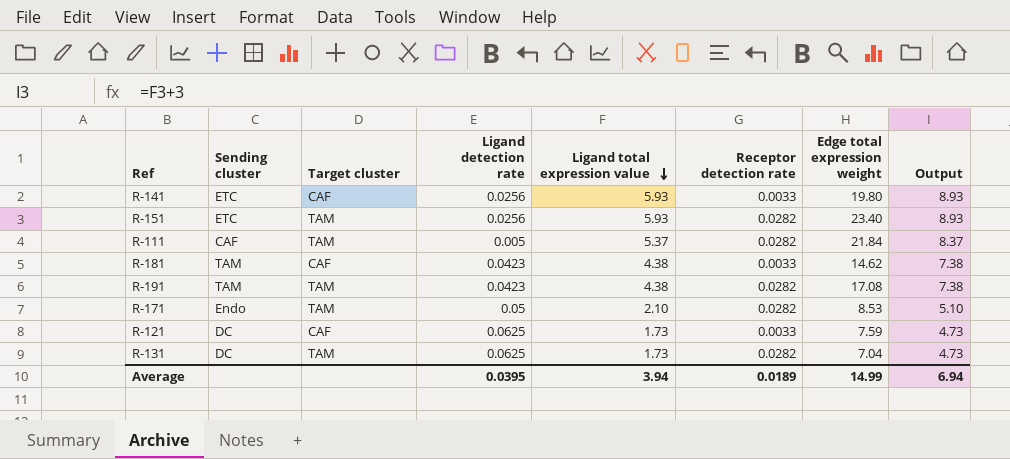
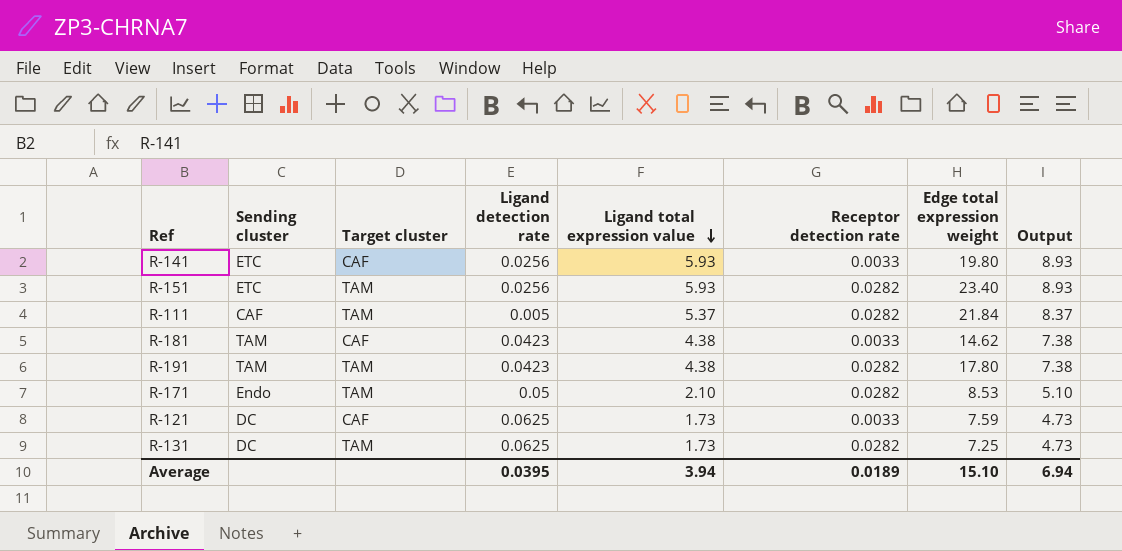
R-191 | Edge total expression weight: 17.08 -> 17.80
R-131 | Edge total expression weight: 7.04 -> 7.25
Average | Edge total expression weight: 14.99 -> 15.10

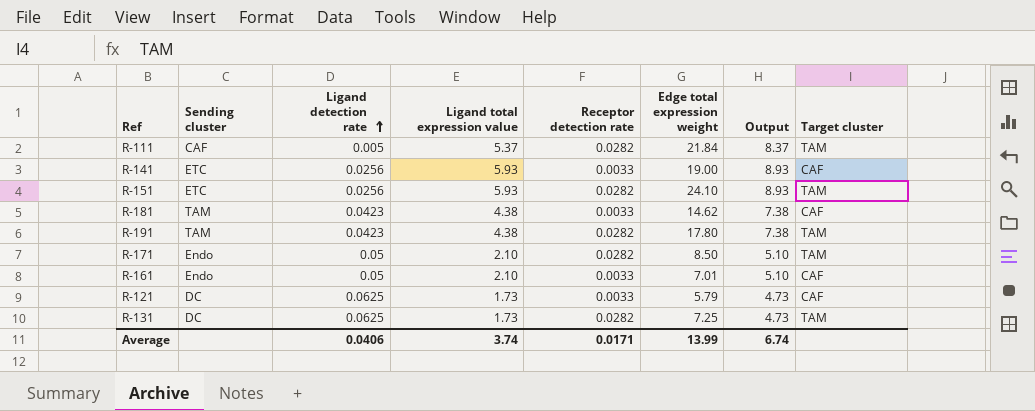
row order: Ligand total expression value descending -> Ligand detection rate ascending
column Target cluster | position: 3 -> 8
R-141 | Edge total expression weight: 19.80 -> 19.00
R-151 | Edge total expression weight: 23.40 -> 24.10
R-171 | Edge total expression weight: 8.53 -> 8.50
row R-161: none -> Endo | 0.05 | 2.10 | 0.0033 | 7.01 | 5.10 | CAF
R-121 | Edge total expression weight: 7.59 -> 5.79
Average | Ligand detection rate: 0.0395 -> 0.0406
Average | Ligand total expression value: 3.94 -> 3.74
Average | Receptor detection rate: 0.0189 -> 0.0171
Average | Edge total expression weight: 15.10 -> 13.99
Average | Output: 6.94 -> 6.74

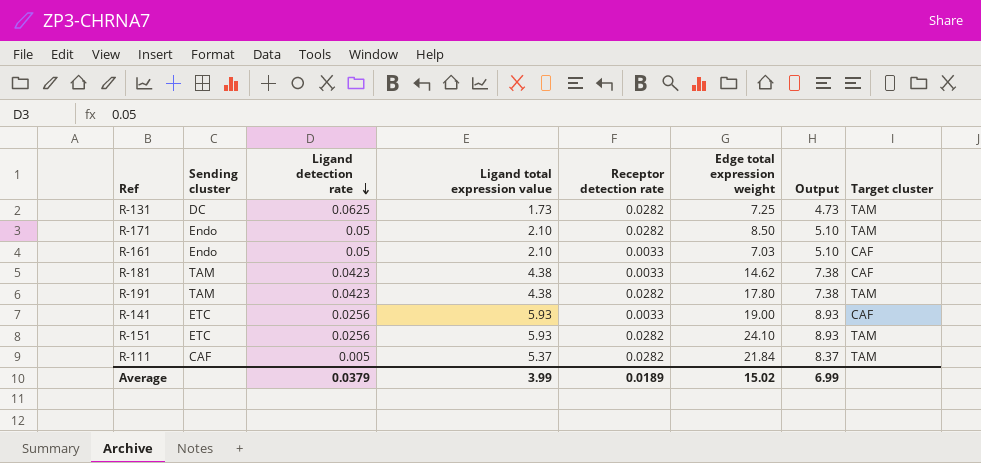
row order: Ligand detection rate ascending -> Ligand detection rate descending
row R-121: DC | 0.0625 | 1.73 | 0.0033 | 5.79 | 4.73 | CAF -> none
R-161 | Edge total expression weight: 7.01 -> 7.03
Average | Ligand detection rate: 0.0406 -> 0.0379
Average | Ligand total expression value: 3.74 -> 3.99
Average | Receptor detection rate: 0.0171 -> 0.0189
Average | Edge total expression weight: 13.99 -> 15.02
Average | Output: 6.74 -> 6.99

